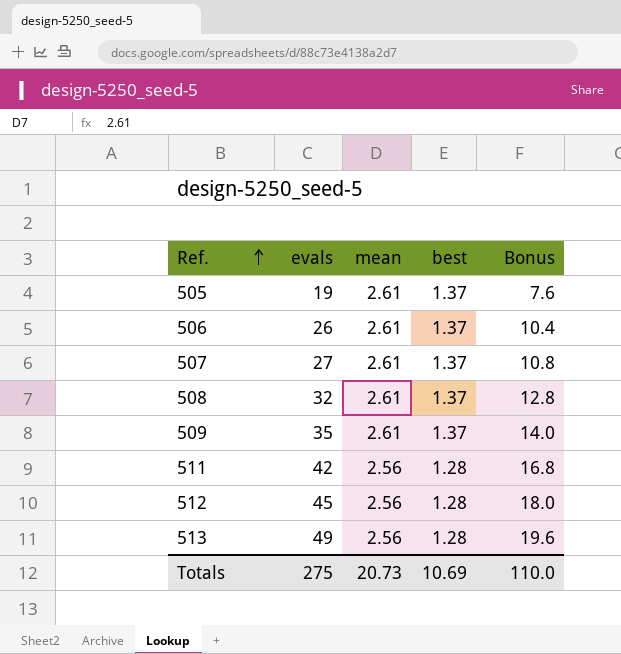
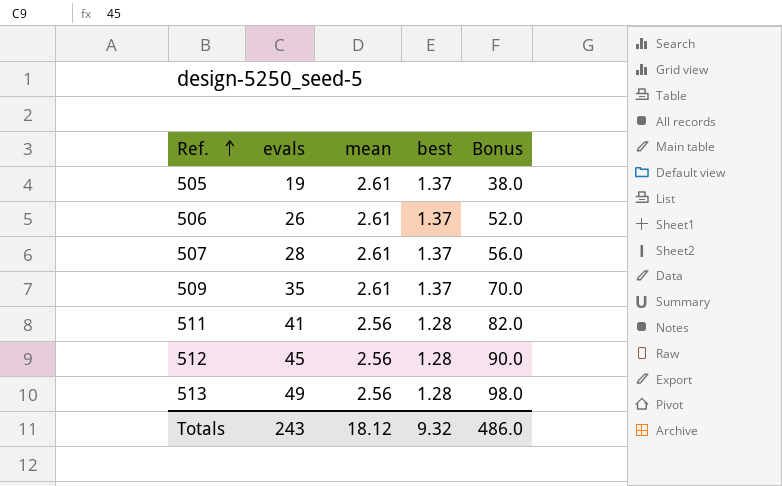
column Bonus | formula: [evals] * 0.4 -> [evals] * 2
row 508: 32 | 2.61 | 1.37 | 12.8 -> none
507 | evals: 27 -> 28
511 | evals: 42 -> 41
Totals | evals: 275 -> 243
Totals | mean: 20.73 -> 18.12
Totals | best: 10.69 -> 9.32
Totals | Bonus: 110.0 -> 486.0

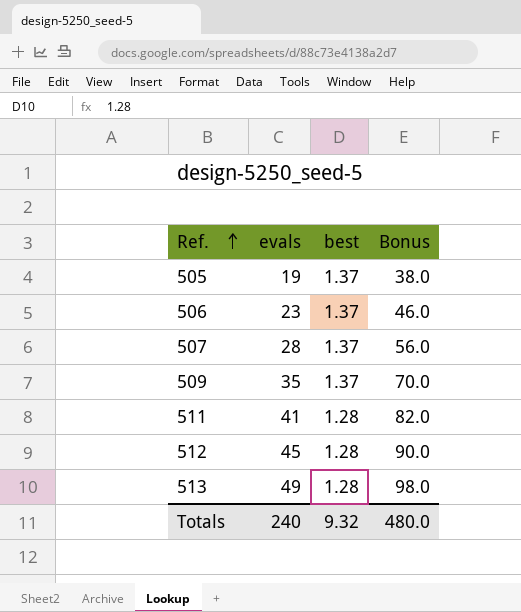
column mean | position: 3 -> none
506 | evals: 26 -> 23
506 | Bonus: 52.0 -> 46.0
Totals | evals: 243 -> 240
Totals | Bonus: 486.0 -> 480.0

